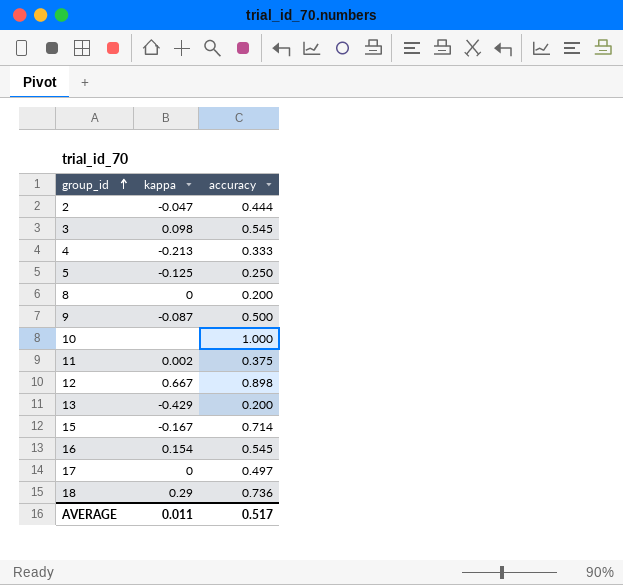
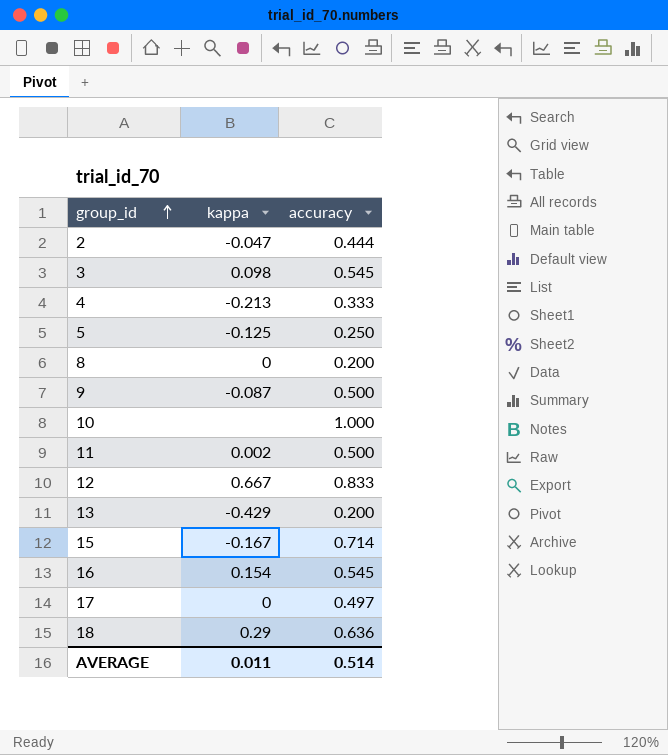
11 | accuracy: 0.375 -> 0.500
12 | accuracy: 0.898 -> 0.833
18 | accuracy: 0.736 -> 0.636
AVERAGE | accuracy: 0.517 -> 0.514

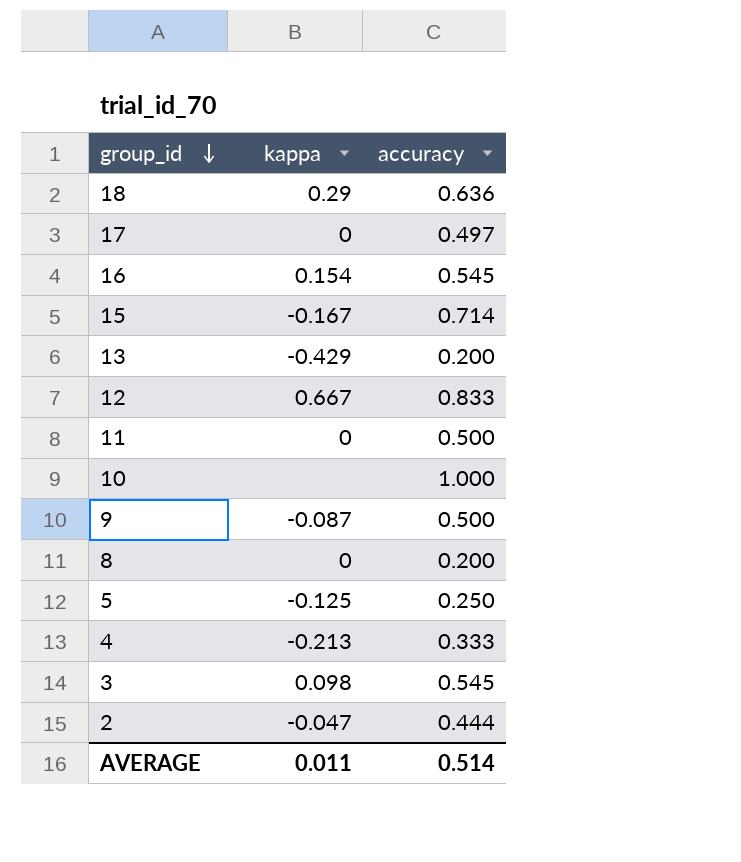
row order: group_id ascending -> group_id descending
11 | kappa: 0.002 -> 0

